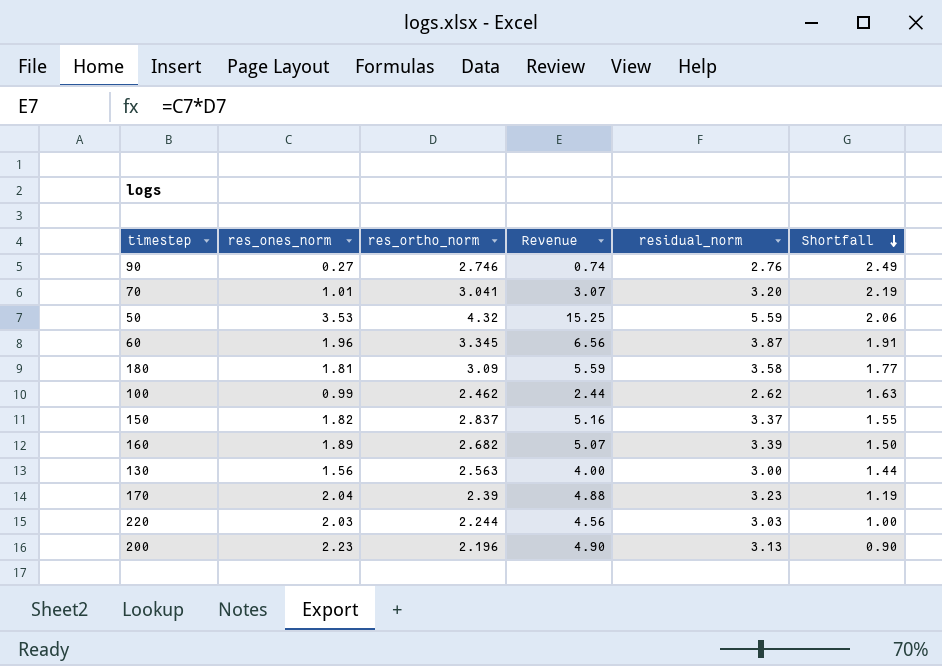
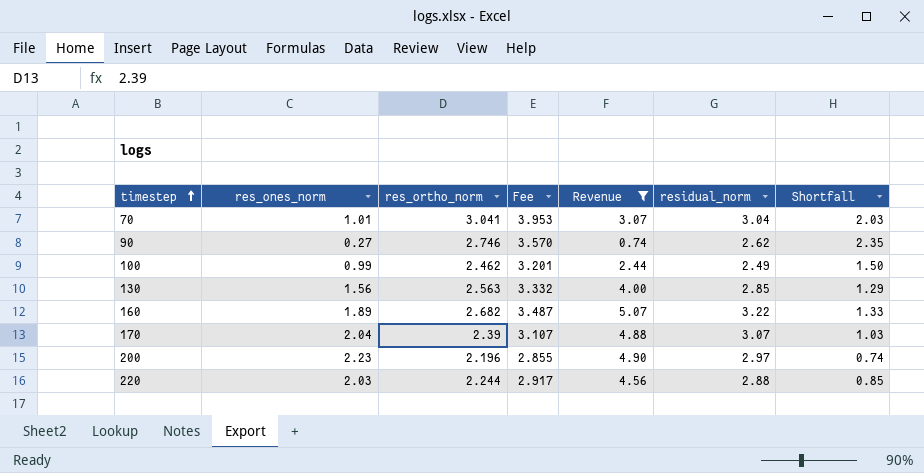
filter: none -> Revenue <= 5.07
row order: Shortfall descending -> timestep ascending
column Fee | formula: none -> [res_ortho_norm] * 1.3
70 | residual_norm: 3.20 -> 3.04
70 | Shortfall: 2.19 -> 2.03
90 | residual_norm: 2.76 -> 2.62
90 | Shortfall: 2.49 -> 2.35
100 | residual_norm: 2.62 -> 2.49
100 | Shortfall: 1.63 -> 1.50
130 | residual_norm: 3.00 -> 2.85
130 | Shortfall: 1.44 -> 1.29
160 | residual_norm: 3.39 -> 3.22
160 | Shortfall: 1.50 -> 1.33
170 | residual_norm: 3.23 -> 3.07
170 | Shortfall: 1.19 -> 1.03
200 | residual_norm: 3.13 -> 2.97
200 | Shortfall: 0.90 -> 0.74
220 | residual_norm: 3.03 -> 2.88
220 | Shortfall: 1.00 -> 0.85

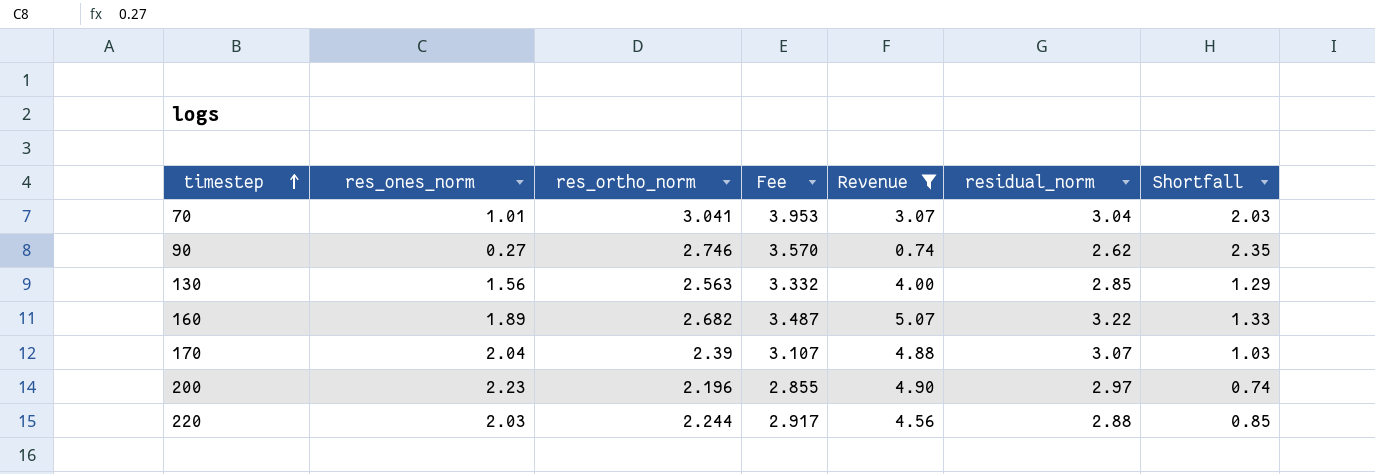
row 100: 0.99 | 2.462 | 3.201 | 2.44 | 2.49 | 1.50 -> none

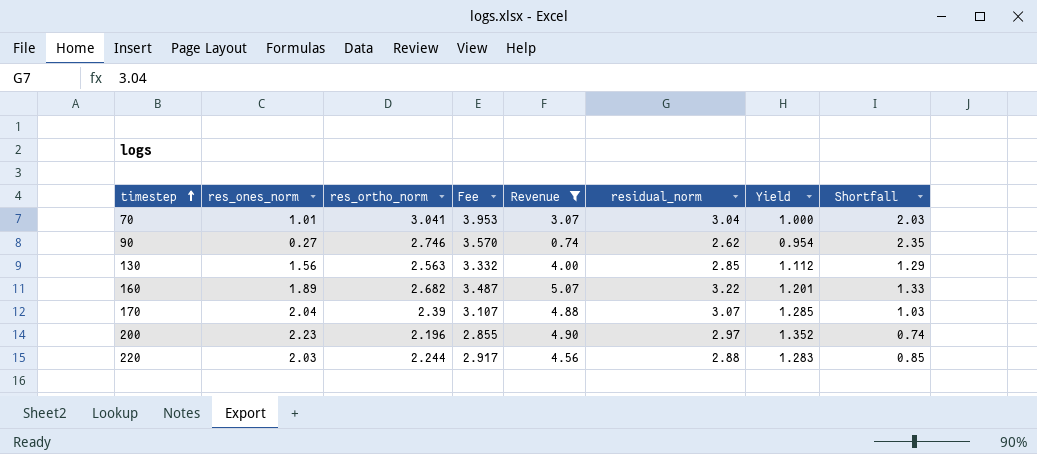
column Yield | formula: none -> [residual_norm] / [res_ortho_norm]

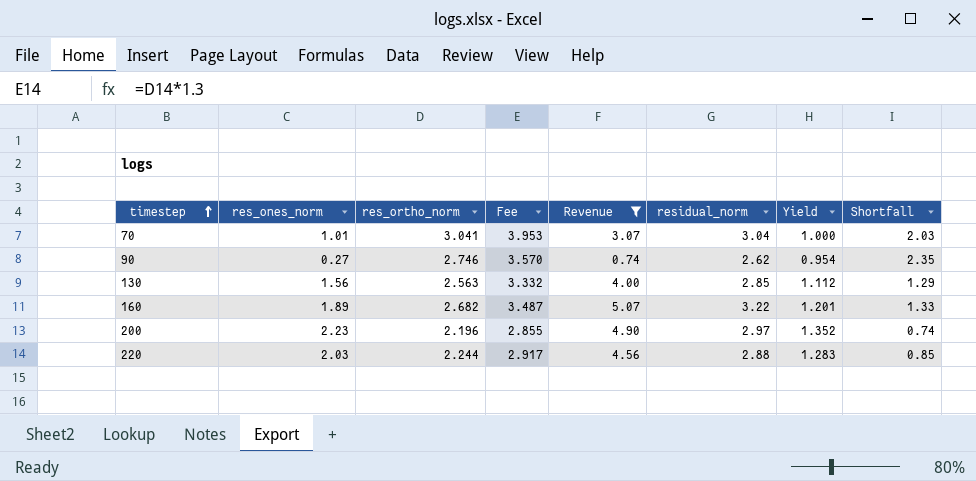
row 170: 2.04 | 2.39 | 3.107 | 4.88 | 3.07 | 1.285 | 1.03 -> none

